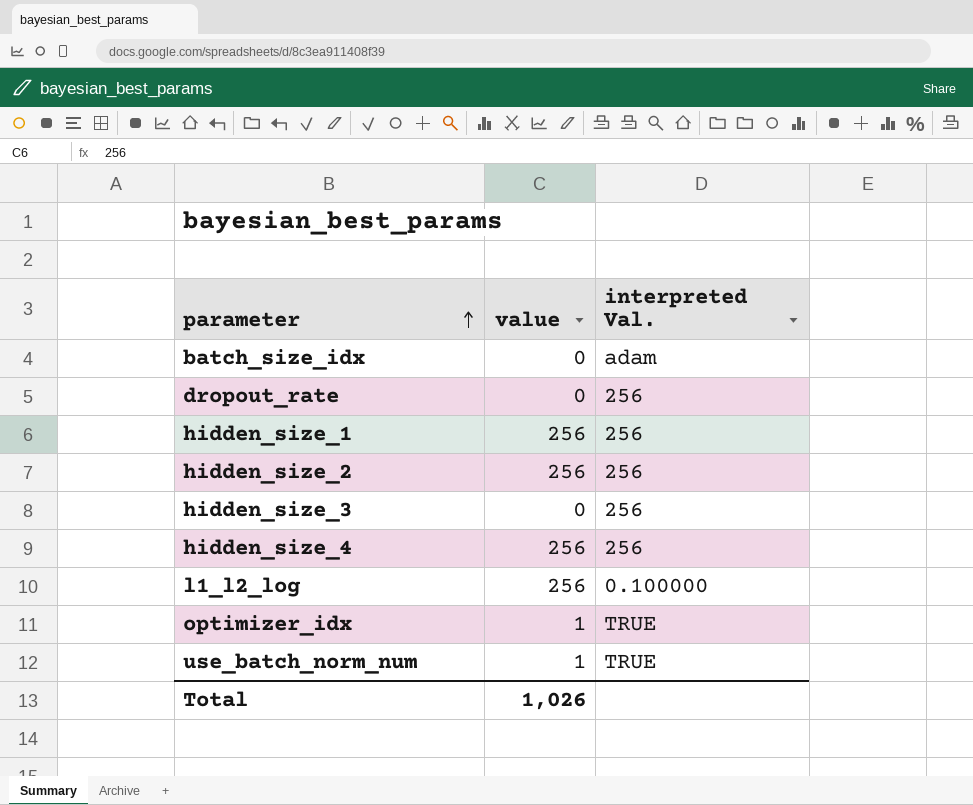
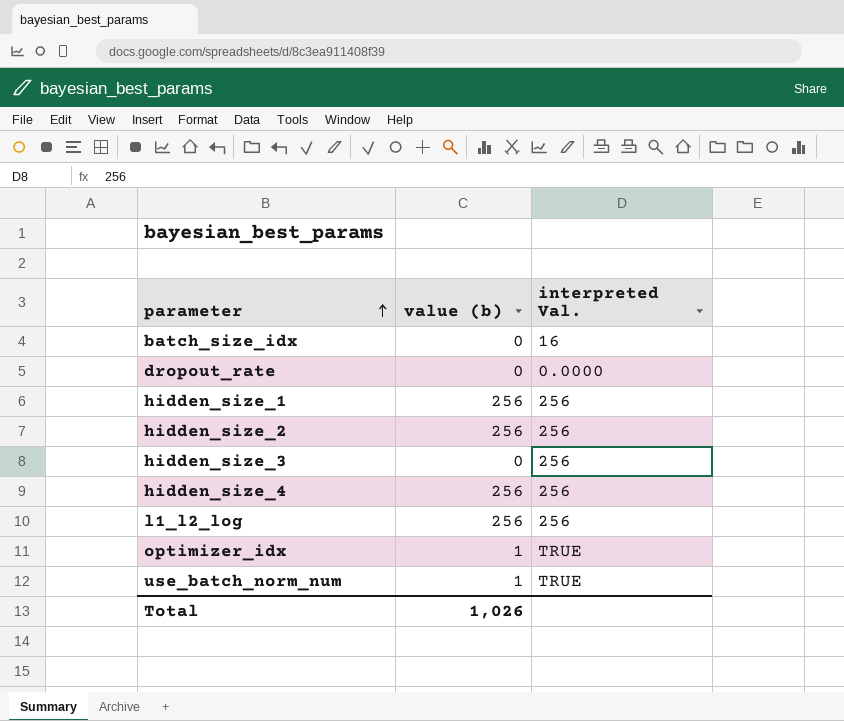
column name: value -> value (b)
batch_size_idx | interpreted Val.: adam -> 16
dropout_rate | interpreted Val.: 256 -> 0.0000
l1_l2_log | interpreted Val.: 0.100000 -> 256

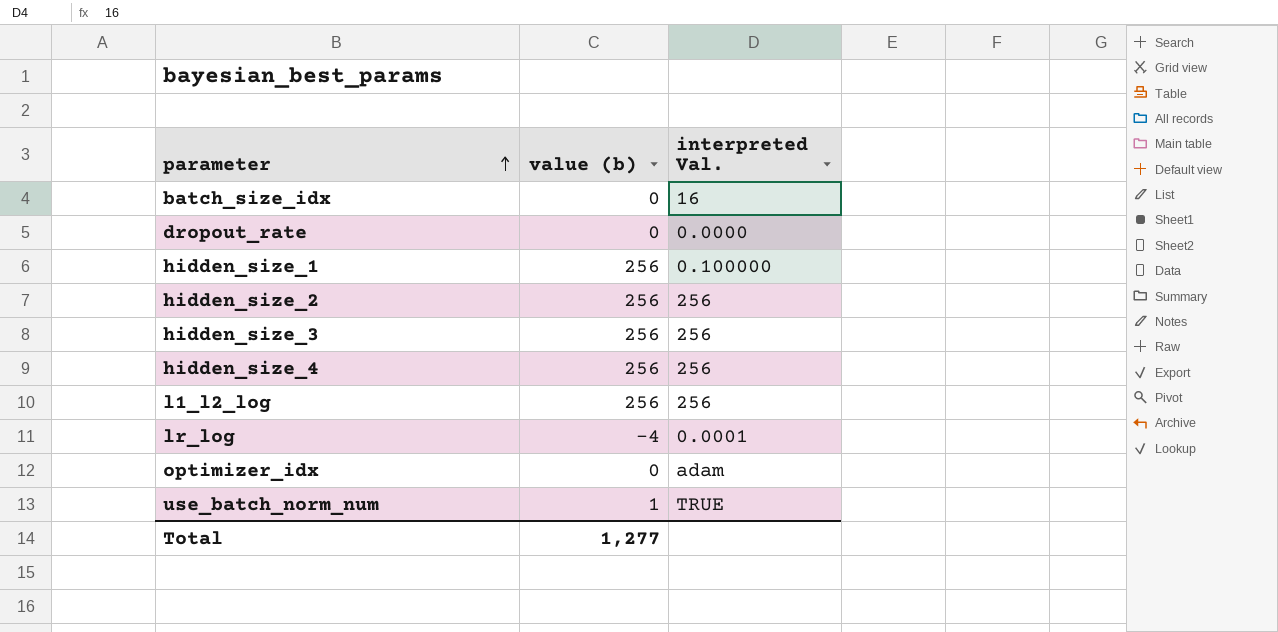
hidden_size_1 | interpreted Val.: 256 -> 0.100000
hidden_size_3 | value (b): 0 -> 256
row lr_log: none -> -4 | 0.0001
optimizer_idx | value (b): 1 -> 0
optimizer_idx | interpreted Val.: TRUE -> adam
Total | value (b): 1,026 -> 1,277

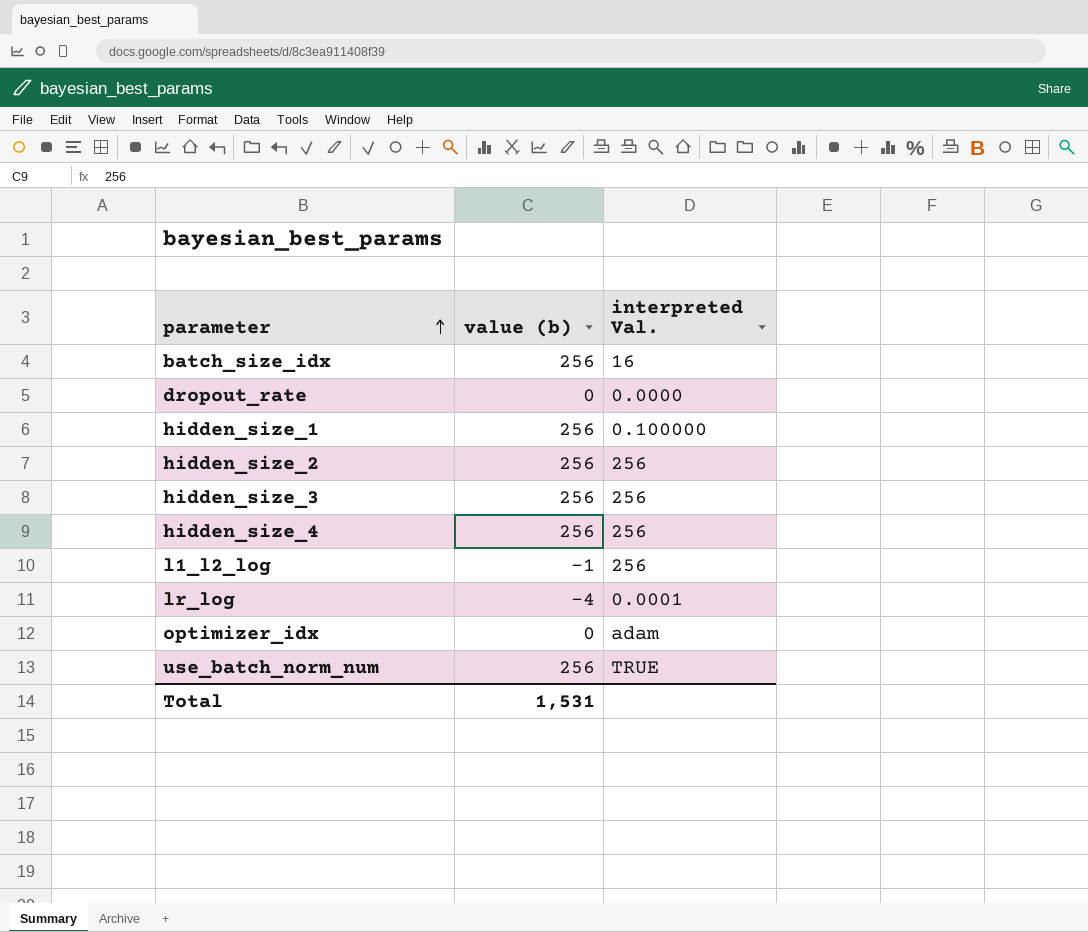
batch_size_idx | value (b): 0 -> 256
l1_l2_log | value (b): 256 -> -1
use_batch_norm_num | value (b): 1 -> 256
Total | value (b): 1,277 -> 1,531

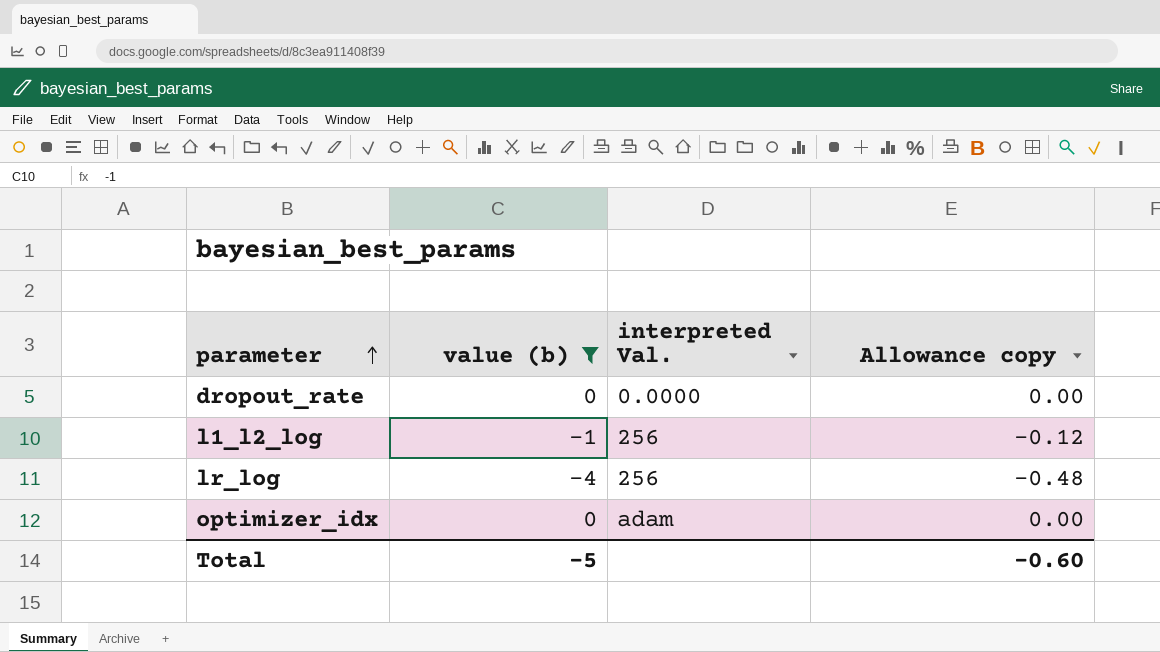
filter: none -> value (b) != 256
column Allowance copy | formula: none -> [value (b)] * 0.12
lr_log | interpreted Val.: 0.0001 -> 256
Total | value (b): 1,531 -> -5

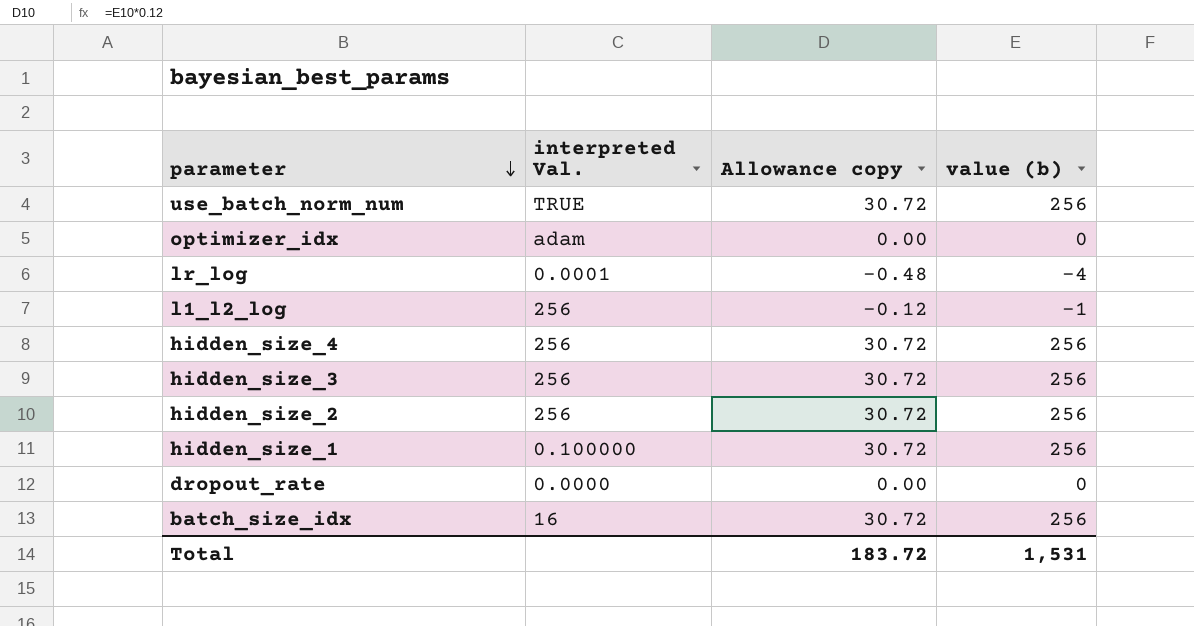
filter: value (b) != 256 -> none
row order: parameter ascending -> parameter descending
column value (b) | position: 2 -> 4
lr_log | interpreted Val.: 256 -> 0.0001
Total | Allowance copy: -0.60 -> 183.72
Total | value (b): -5 -> 1,531

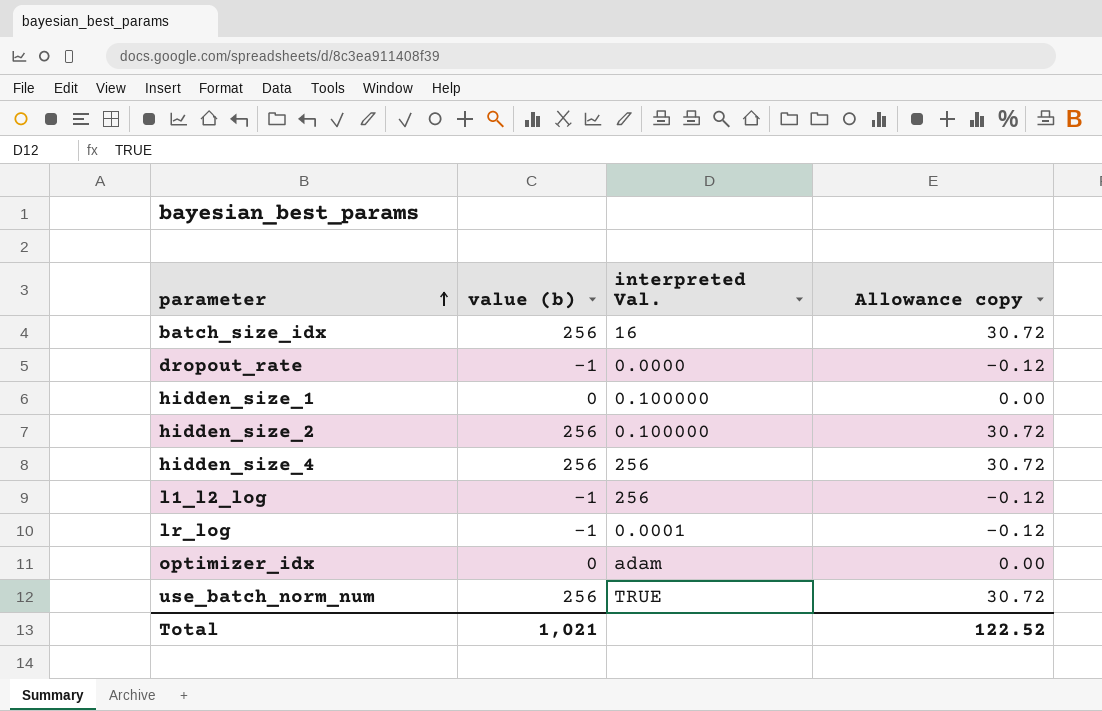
row order: parameter descending -> parameter ascending
column value (b) | position: 4 -> 2
row hidden_size_3: 256 | 30.72 | 256 -> none
dropout_rate | value (b): 0 -> -1
dropout_rate | Allowance copy: 0.00 -> -0.12
hidden_size_1 | value (b): 256 -> 0
hidden_size_1 | Allowance copy: 30.72 -> 0.00
hidden_size_2 | interpreted Val.: 256 -> 0.100000
lr_log | value (b): -4 -> -1
lr_log | Allowance copy: -0.48 -> -0.12
Total | value (b): 1,531 -> 1,021
Total | Allowance copy: 183.72 -> 122.52

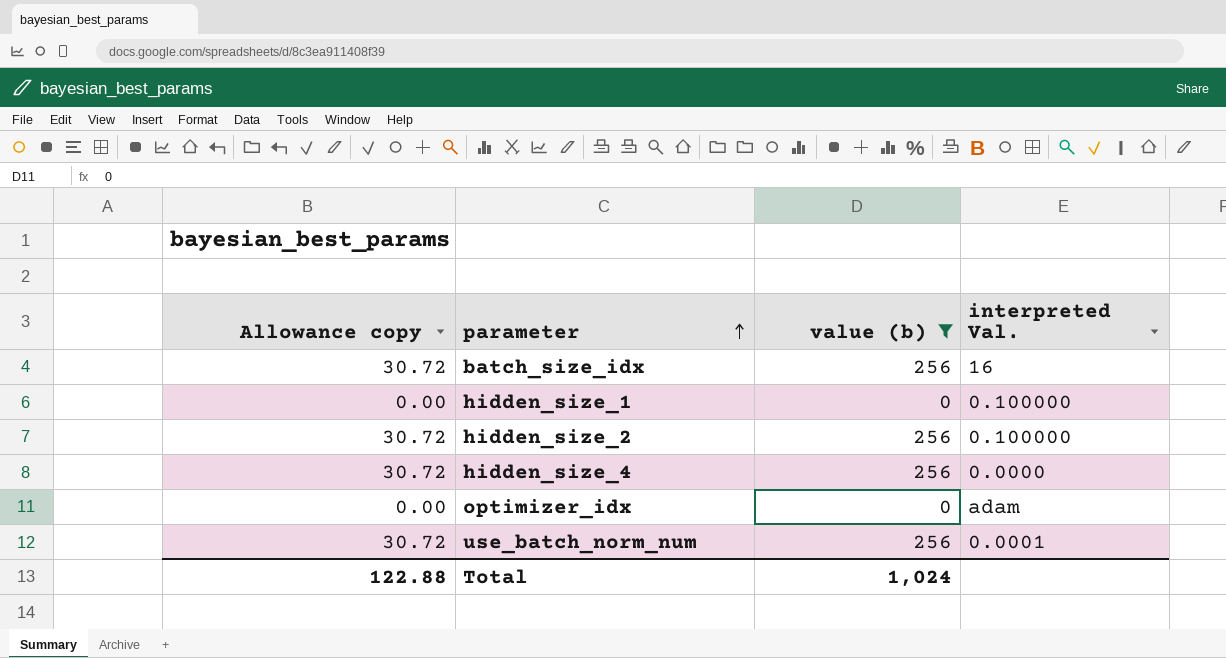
filter: none -> value (b) != -1
column Allowance copy | position: 4 -> 1
hidden_size_4 | interpreted Val.: 256 -> 0.0000
use_batch_norm_num | interpreted Val.: TRUE -> 0.0001
Total | Allowance copy: 122.52 -> 122.88
Total | value (b): 1,021 -> 1,024

